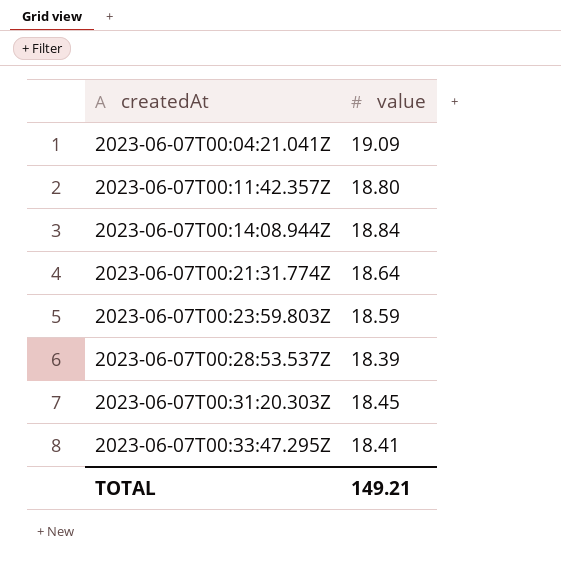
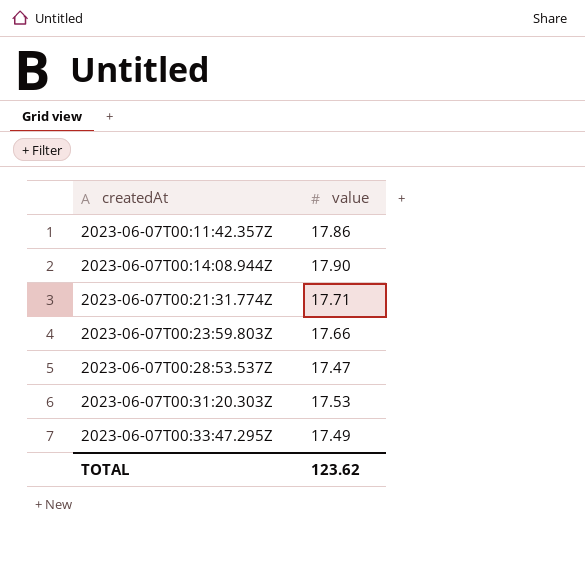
row 2023-06-07T00:04:21.041Z: 19.09 -> none
2023-06-07T00:11:42.357Z | value: 18.80 -> 17.86
2023-06-07T00:14:08.944Z | value: 18.84 -> 17.90
2023-06-07T00:21:31.774Z | value: 18.64 -> 17.71
2023-06-07T00:23:59.803Z | value: 18.59 -> 17.66
2023-06-07T00:28:53.537Z | value: 18.39 -> 17.47
2023-06-07T00:31:20.303Z | value: 18.45 -> 17.53
2023-06-07T00:33:47.295Z | value: 18.41 -> 17.49
TOTAL | value: 149.21 -> 123.62

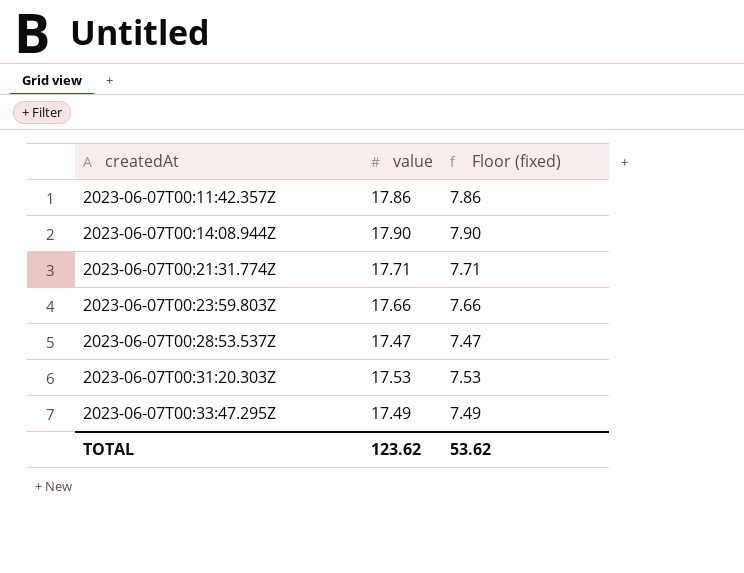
column Floor (fixed) | formula: none -> [value] - 10

